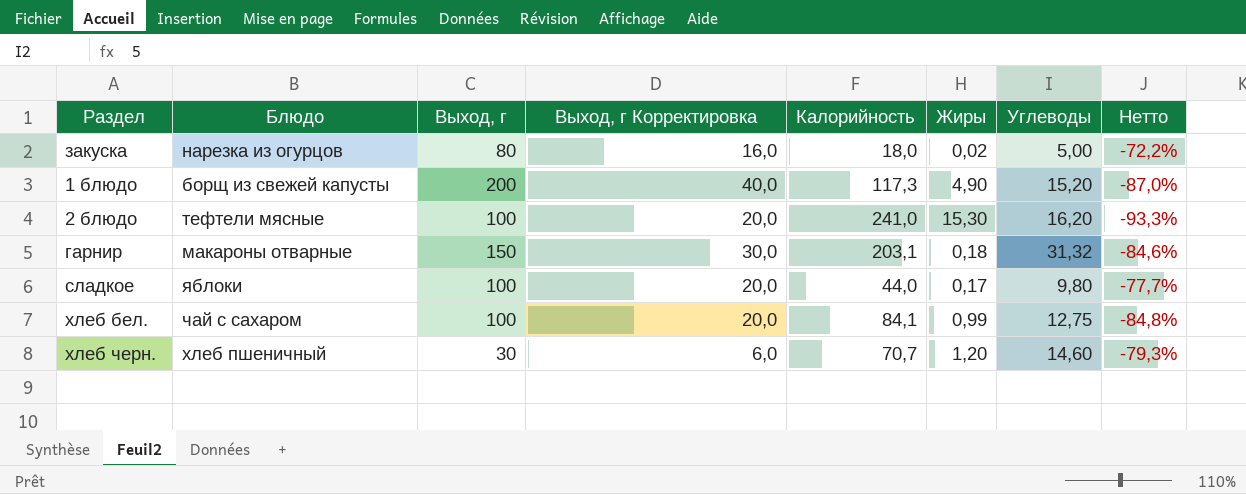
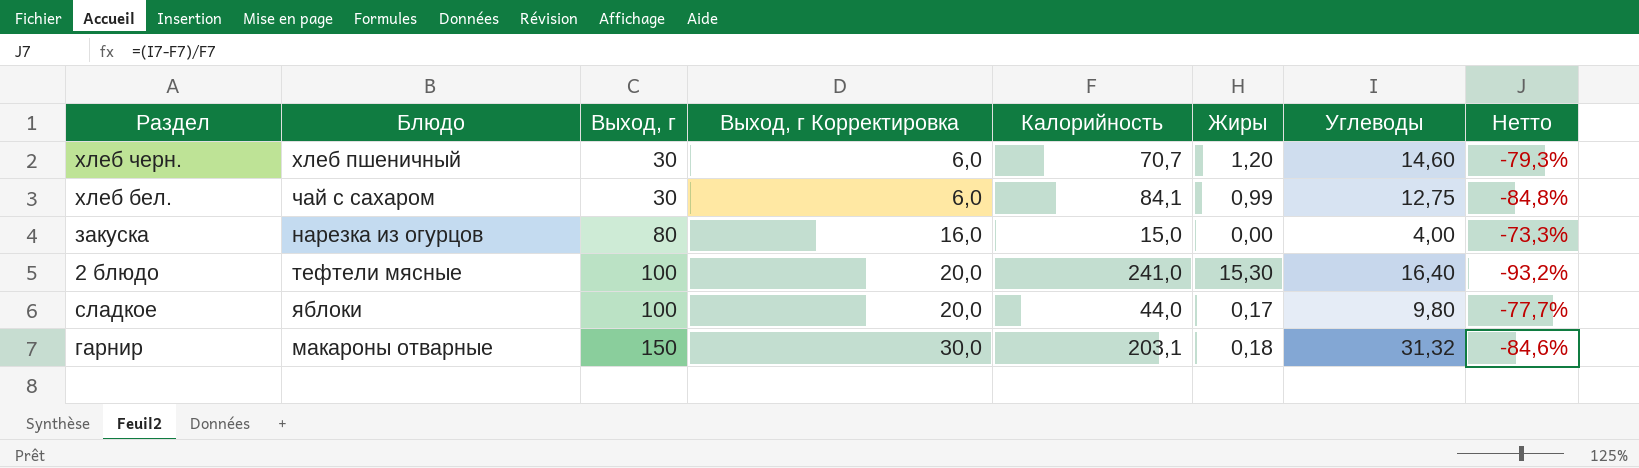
row order: none -> Выход, г ascending
row 1 блюдо: борщ из свежей капусты | 200 | 40,0 | 117,3 | 4,90 | 15,20 | -87,0% -> none
хлеб бел. | Выход, г: 100 -> 30
хлеб бел. | Выход, г Корректировка: 20,0 -> 6,0
закуска | Калорийность: 18,0 -> 15,0
закуска | Жиры: 0,02 -> 0,00
закуска | Углеводы: 5,00 -> 4,00
закуска | Нетто: -72,2% -> -73,3%
2 блюдо | Углеводы: 16,20 -> 16,40
2 блюдо | Нетто: -93,3% -> -93,2%

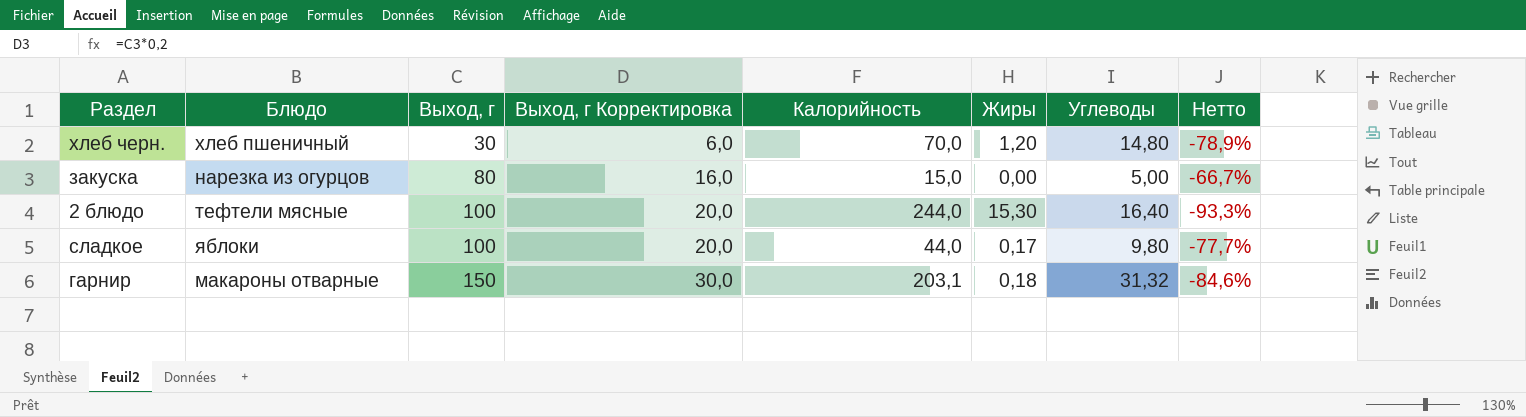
row хлеб бел.: чай с сахаром | 30 | 6,0 | 84,1 | 0,99 | 12,75 | -84,8% -> none
хлеб черн. | Калорийность: 70,7 -> 70,0
хлеб черн. | Углеводы: 14,60 -> 14,80
хлеб черн. | Нетто: -79,3% -> -78,9%
закуска | Углеводы: 4,00 -> 5,00
закуска | Нетто: -73,3% -> -66,7%
2 блюдо | Калорийность: 241,0 -> 244,0
2 блюдо | Нетто: -93,2% -> -93,3%

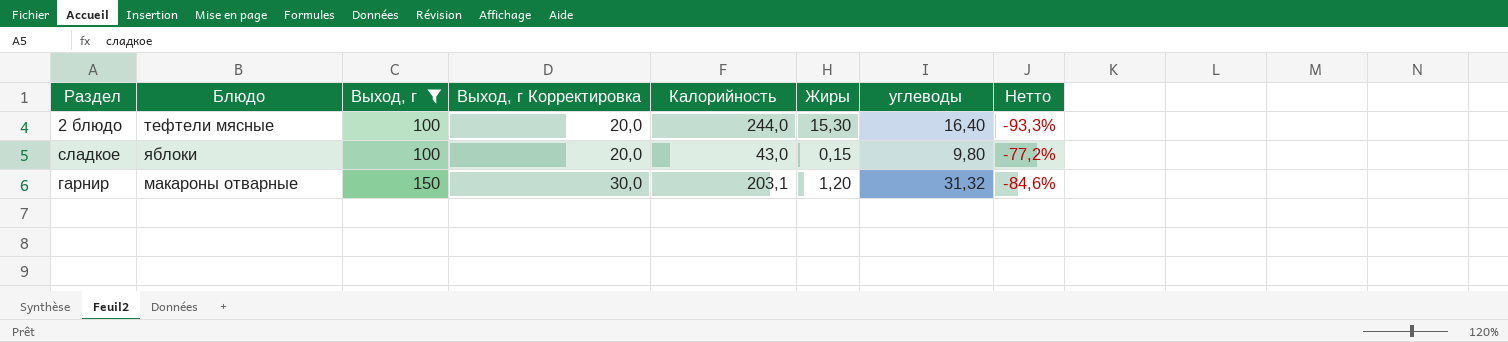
filter: none -> Выход, г >= 100
column name: Углеводы -> углеводы
сладкое | Калорийность: 44,0 -> 43,0
сладкое | Жиры: 0,17 -> 0,15
сладкое | Нетто: -77,7% -> -77,2%
гарнир | Жиры: 0,18 -> 1,20

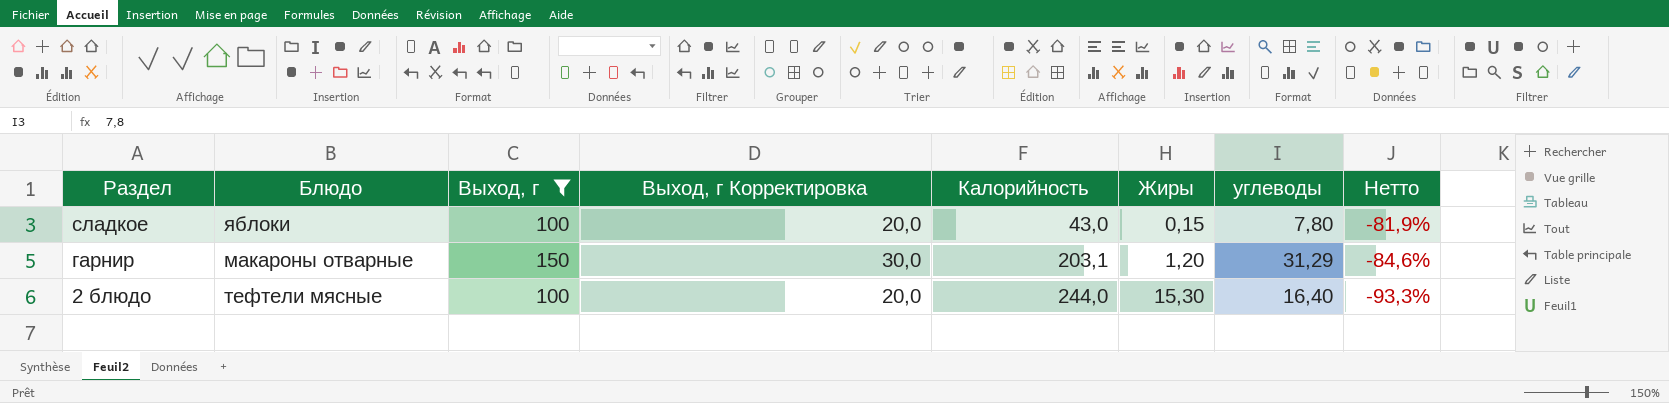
row order: Выход, г ascending -> Раздел descending
сладкое | углеводы: 9,80 -> 7,80
сладкое | Нетто: -77,2% -> -81,9%
гарнир | углеводы: 31,32 -> 31,29

